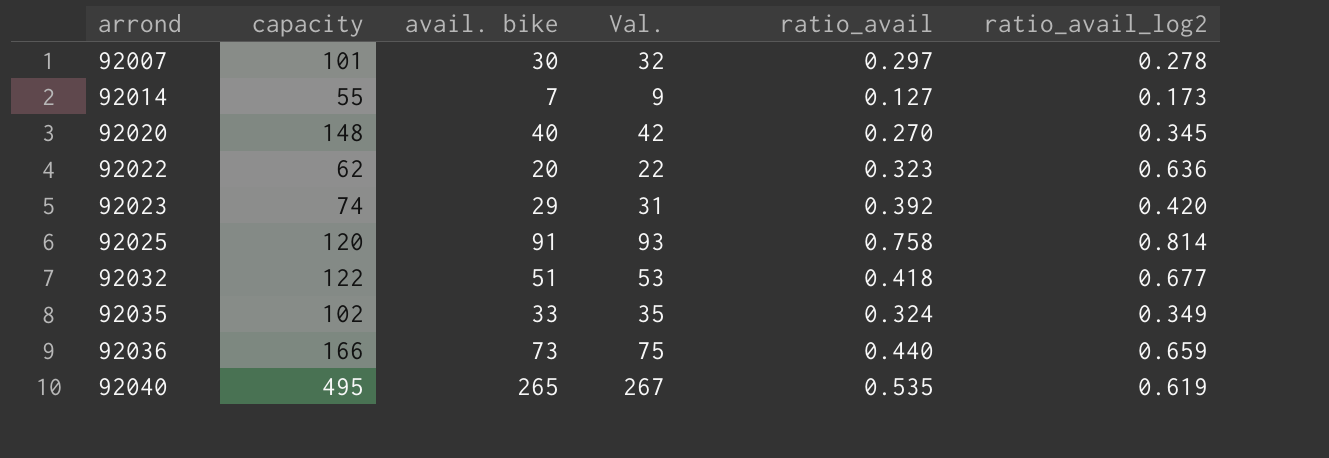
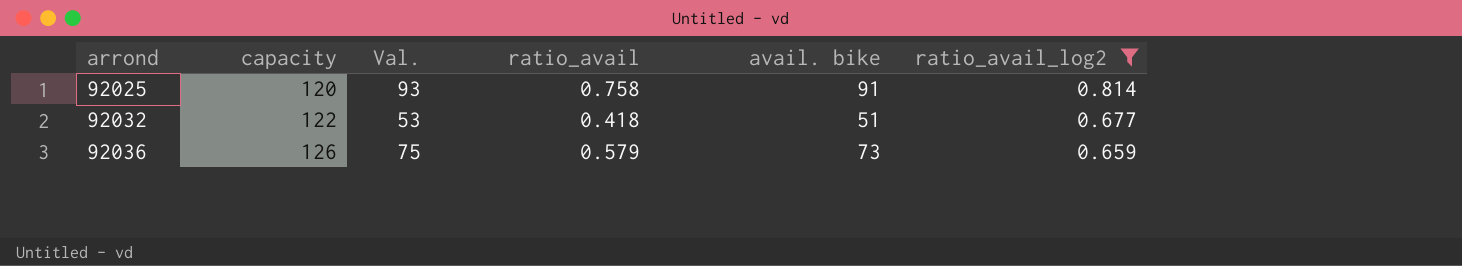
filter: none -> ratio_avail_log2 >= 0.659
column avail. bike | position: 3 -> 5
92036 | capacity: 166 -> 126
92036 | ratio_avail: 0.440 -> 0.579

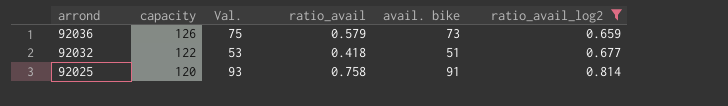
row order: arrond ascending -> arrond descending

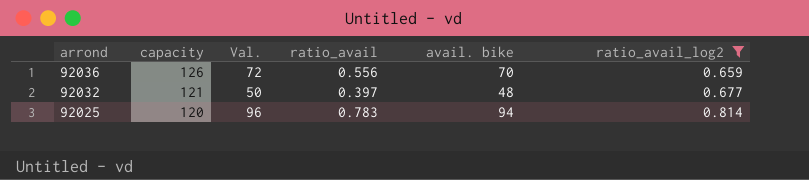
92036 | Val.: 75 -> 72
92036 | ratio_avail: 0.579 -> 0.556
92036 | avail. bike: 73 -> 70
92032 | capacity: 122 -> 121
92032 | Val.: 53 -> 50
92032 | ratio_avail: 0.418 -> 0.397
92032 | avail. bike: 51 -> 48
92025 | Val.: 93 -> 96
92025 | ratio_avail: 0.758 -> 0.783
92025 | avail. bike: 91 -> 94

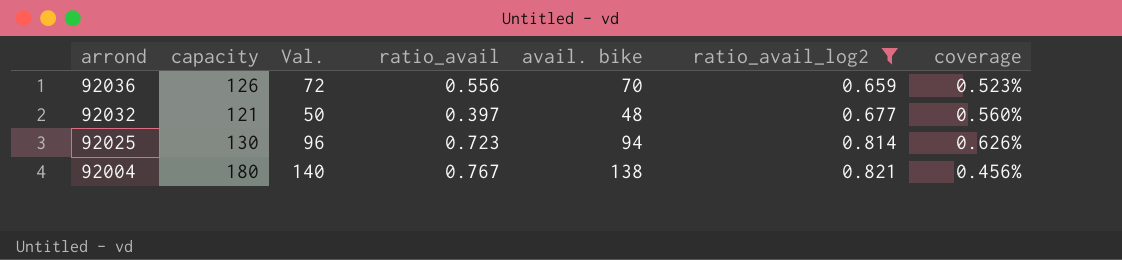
column coverage | formula: none -> [ratio_avail_log2] / [capacity]
92025 | capacity: 120 -> 130
92025 | ratio_avail: 0.783 -> 0.723
row 92004: none -> 180 | 140 | 0.767 | 138 | 0.821 | 0.456%

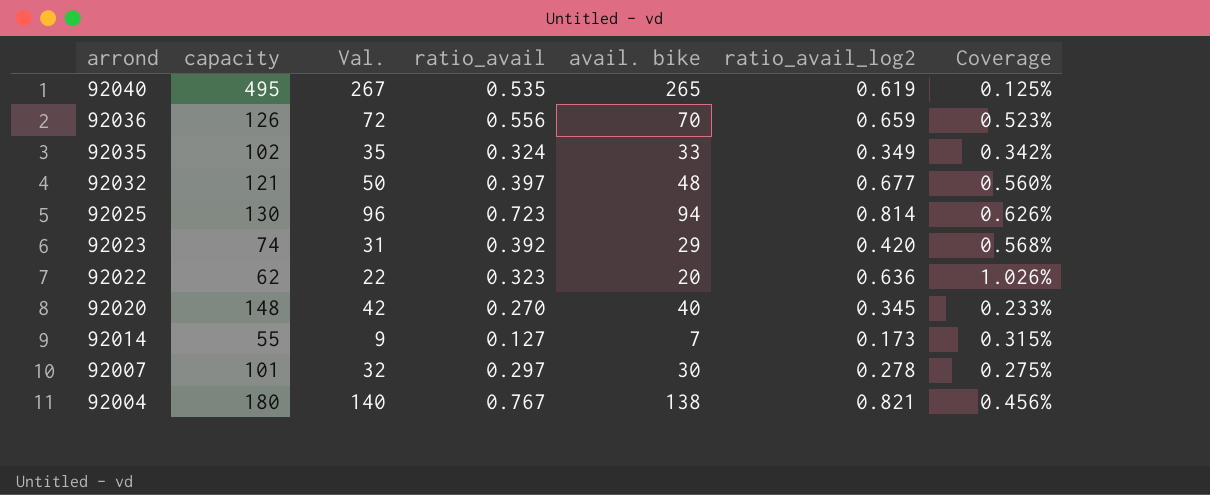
filter: ratio_avail_log2 >= 0.659 -> none
column name: coverage -> Coverage

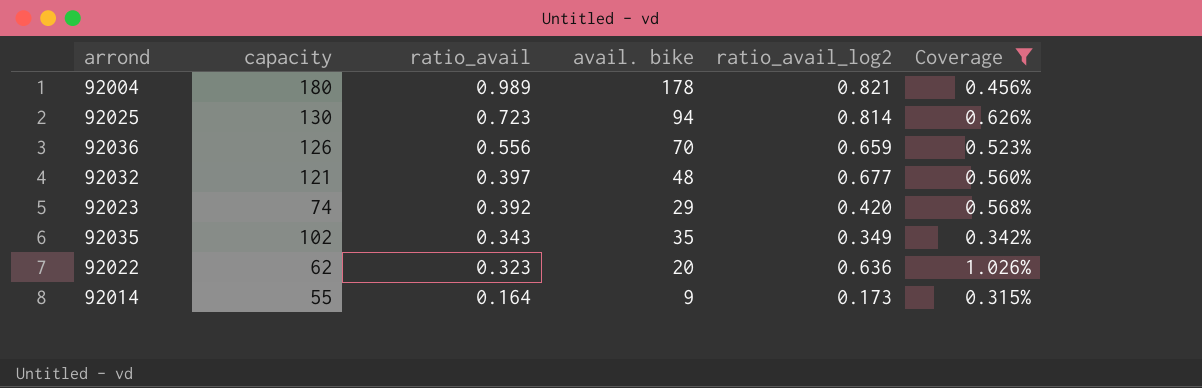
filter: none -> Coverage >= 0.315%
row order: arrond descending -> ratio_avail descending
column Val. | formula: [avail. bike] + 2 -> none
92004 | ratio_avail: 0.767 -> 0.989
92004 | avail. bike: 138 -> 178
92035 | ratio_avail: 0.324 -> 0.343
92035 | avail. bike: 33 -> 35
92014 | ratio_avail: 0.127 -> 0.164
92014 | avail. bike: 7 -> 9

